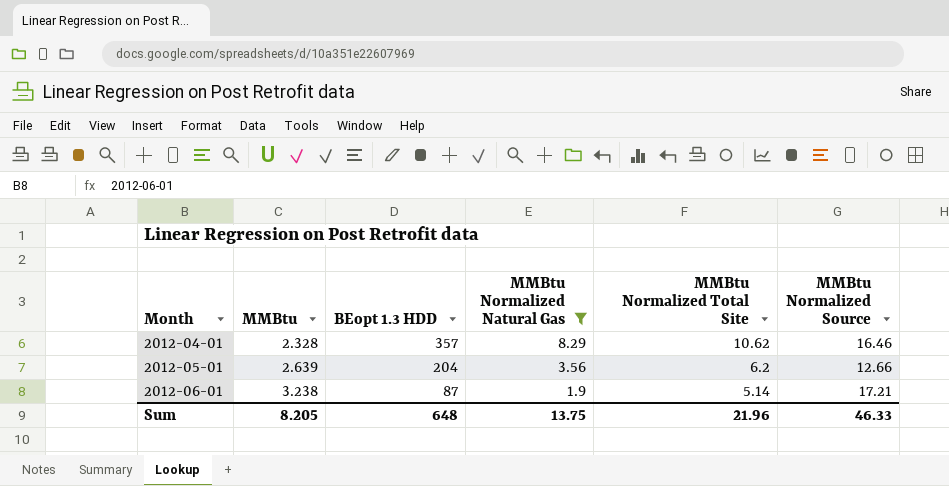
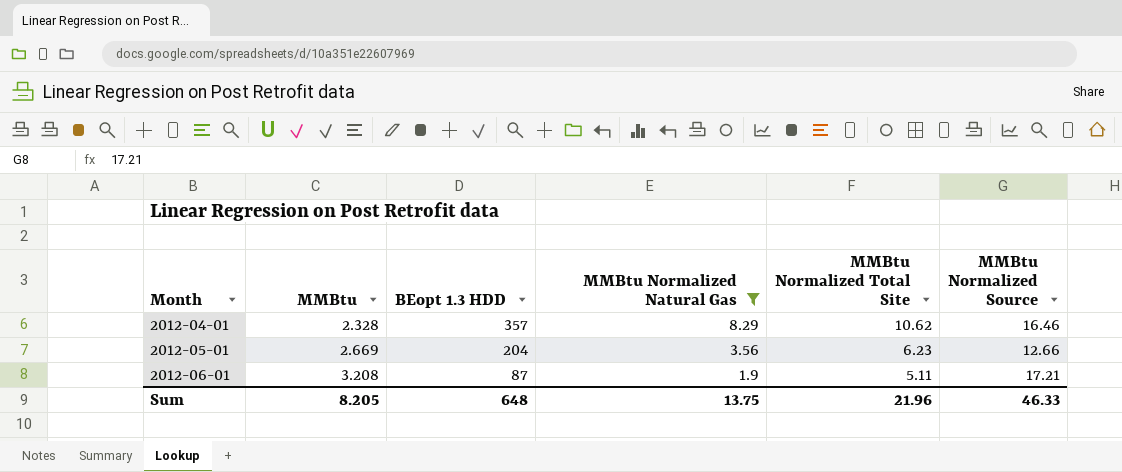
2012-05-01 | MMBtu: 2.639 -> 2.669
2012-05-01 | MMBtu Normalized Total Site: 6.2 -> 6.23
2012-06-01 | MMBtu: 3.238 -> 3.208
2012-06-01 | MMBtu Normalized Total Site: 5.14 -> 5.11

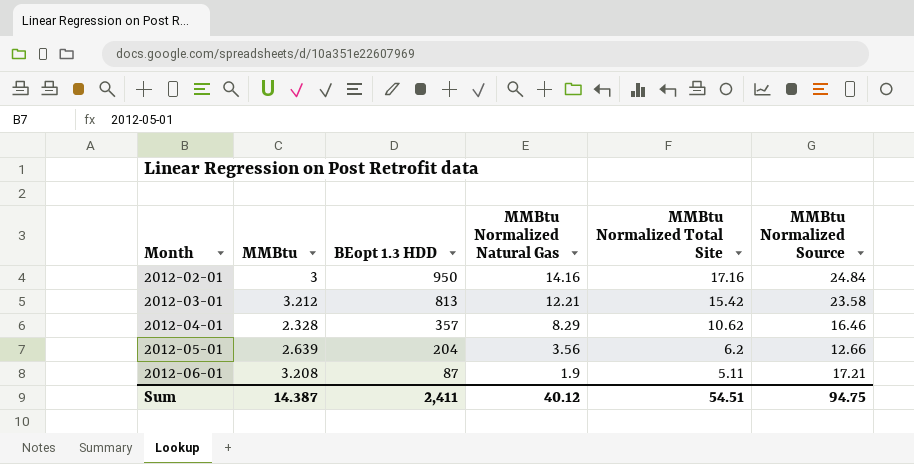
filter: MMBtu Normalized Natural Gas <= 8.29 -> none
2012-05-01 | MMBtu: 2.669 -> 2.639
2012-05-01 | MMBtu Normalized Total Site: 6.23 -> 6.2
Sum | MMBtu: 8.205 -> 14.387
Sum | BEopt 1.3 HDD: 648 -> 2,411
Sum | MMBtu Normalized Natural Gas: 13.75 -> 40.12
Sum | MMBtu Normalized Total Site: 21.96 -> 54.51
Sum | MMBtu Normalized Source: 46.33 -> 94.75

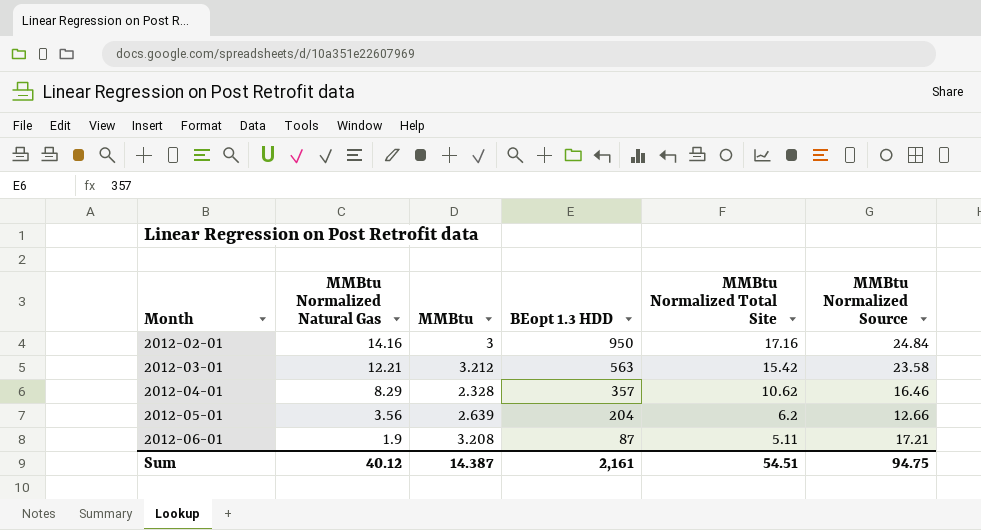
column MMBtu Normalized Natural Gas | position: 4 -> 2
2012-03-01 | BEopt 1.3 HDD: 813 -> 563
Sum | BEopt 1.3 HDD: 2,411 -> 2,161

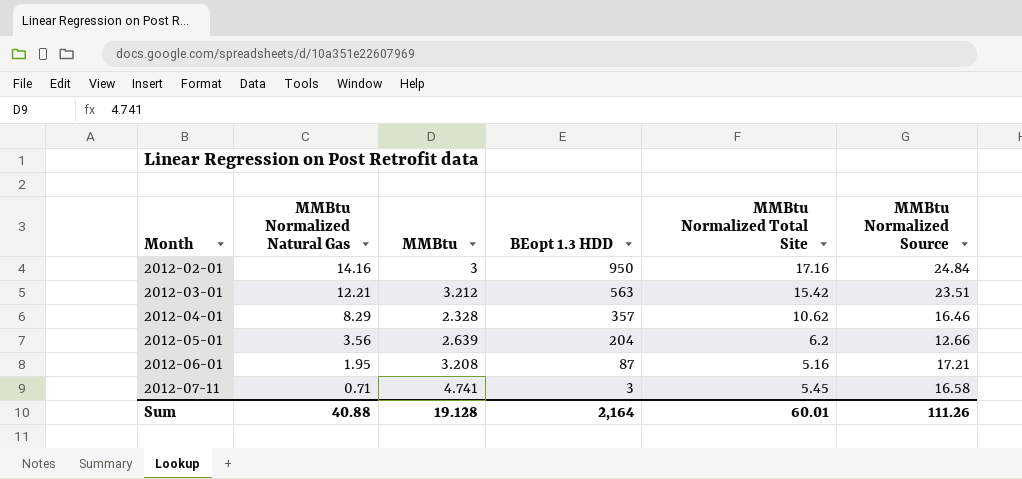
2012-03-01 | MMBtu Normalized Source: 23.58 -> 23.51
2012-06-01 | MMBtu Normalized Natural Gas: 1.9 -> 1.95
2012-06-01 | MMBtu Normalized Total Site: 5.11 -> 5.16
row 2012-07-11: none -> 0.71 | 4.741 | 3 | 5.45 | 16.58
Sum | MMBtu Normalized Natural Gas: 40.12 -> 40.88
Sum | MMBtu: 14.387 -> 19.128
Sum | BEopt 1.3 HDD: 2,161 -> 2,164
Sum | MMBtu Normalized Total Site: 54.51 -> 60.01
Sum | MMBtu Normalized Source: 94.75 -> 111.26

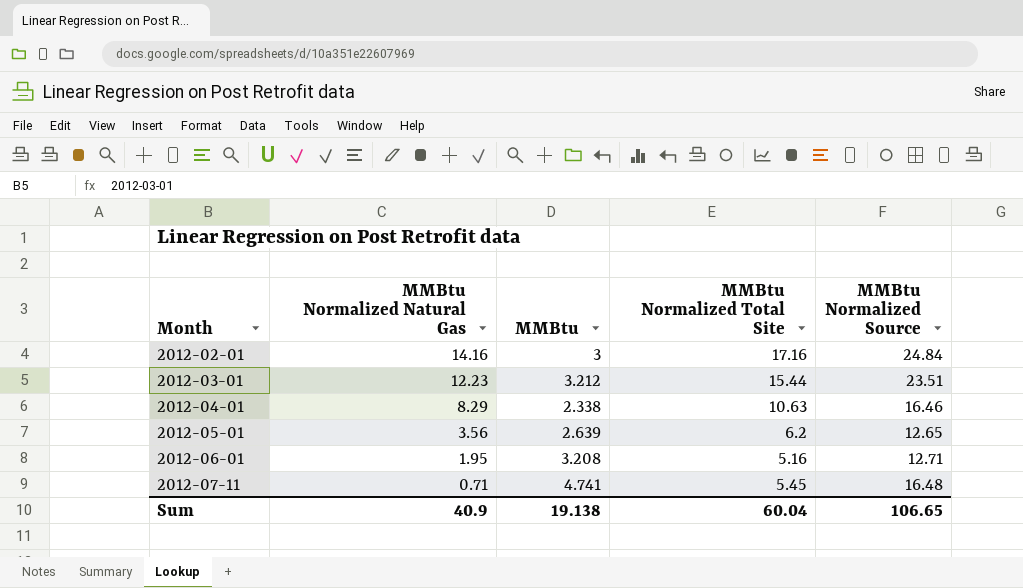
column BEopt 1.3 HDD | position: 4 -> none
2012-03-01 | MMBtu Normalized Natural Gas: 12.21 -> 12.23
2012-03-01 | MMBtu Normalized Total Site: 15.42 -> 15.44
2012-04-01 | MMBtu: 2.328 -> 2.338
2012-04-01 | MMBtu Normalized Total Site: 10.62 -> 10.63
2012-05-01 | MMBtu Normalized Source: 12.66 -> 12.65
2012-06-01 | MMBtu Normalized Source: 17.21 -> 12.71
2012-07-11 | MMBtu Normalized Source: 16.58 -> 16.48
Sum | MMBtu Normalized Natural Gas: 40.88 -> 40.9
Sum | MMBtu: 19.128 -> 19.138
Sum | MMBtu Normalized Total Site: 60.01 -> 60.04
Sum | MMBtu Normalized Source: 111.26 -> 106.65

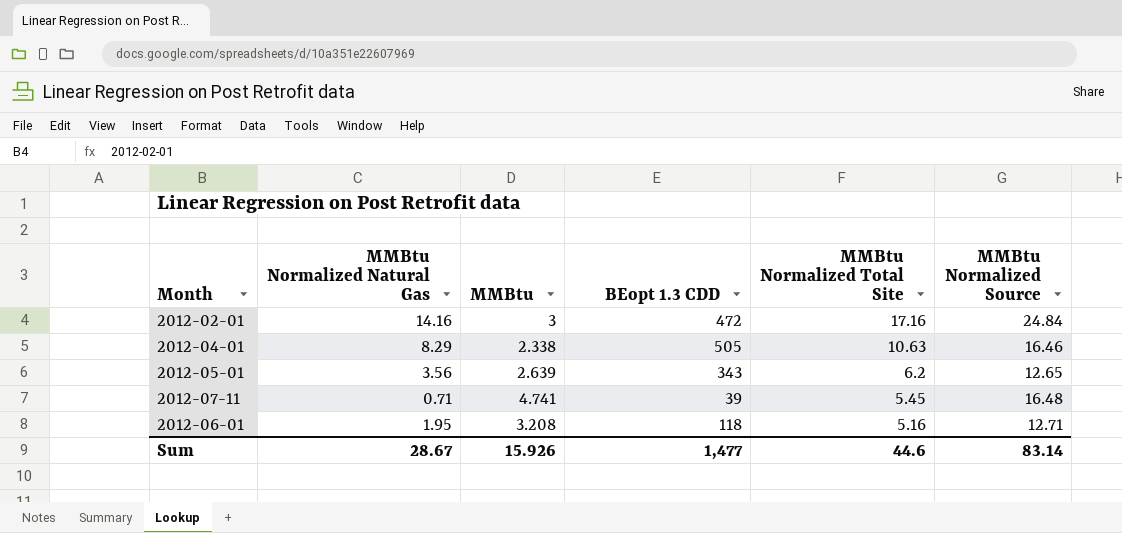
row order: Month ascending -> MMBtu Normalized Total Site descending
column BEopt 1.3 CDD | position: none -> 4
row 2012-03-01: 12.23 | 3.212 | 15.44 | 23.51 -> none
Sum | MMBtu Normalized Natural Gas: 40.9 -> 28.67
Sum | MMBtu: 19.138 -> 15.926
Sum | MMBtu Normalized Total Site: 60.04 -> 44.6
Sum | MMBtu Normalized Source: 106.65 -> 83.14

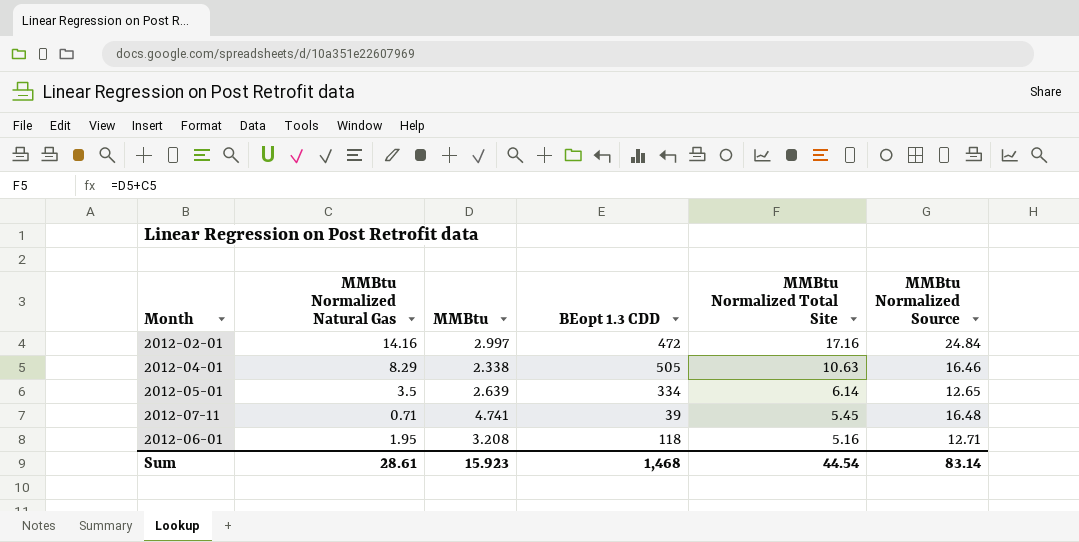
2012-02-01 | MMBtu: 3 -> 2.997
2012-05-01 | MMBtu Normalized Natural Gas: 3.56 -> 3.5
2012-05-01 | BEopt 1.3 CDD: 343 -> 334
2012-05-01 | MMBtu Normalized Total Site: 6.2 -> 6.14
Sum | MMBtu Normalized Natural Gas: 28.67 -> 28.61
Sum | MMBtu: 15.926 -> 15.923
Sum | BEopt 1.3 CDD: 1,477 -> 1,468
Sum | MMBtu Normalized Total Site: 44.6 -> 44.54

